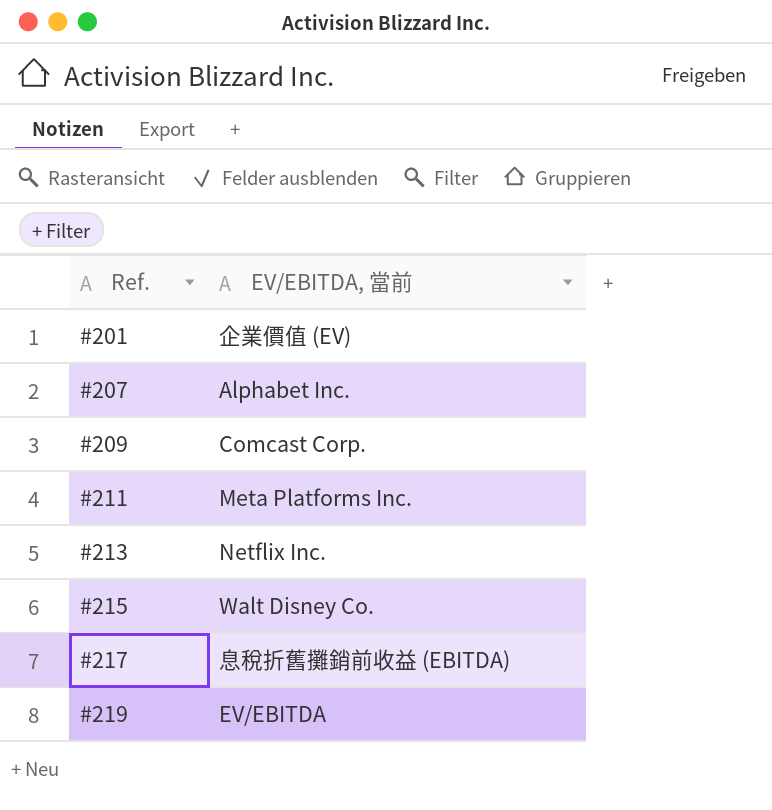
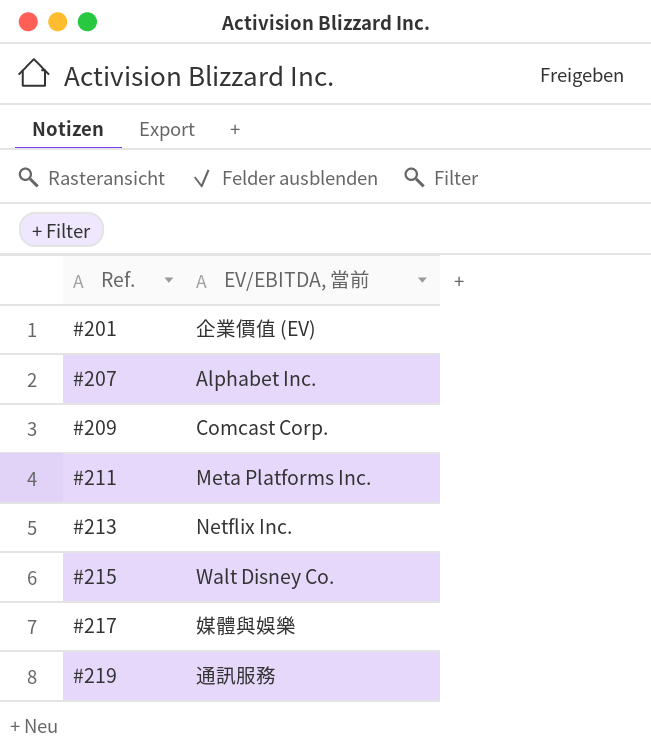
#217 | EV/EBITDA, 當前: 息稅折舊攤銷前收益 (EBITDA) -> 媒體與娛樂
#219 | EV/EBITDA, 當前: EV/EBITDA -> 通訊服務

